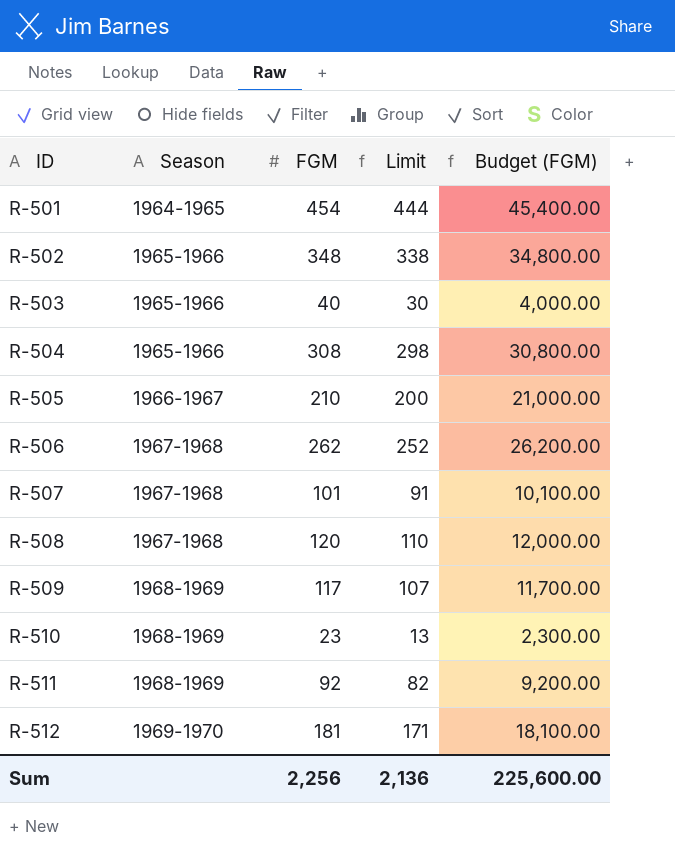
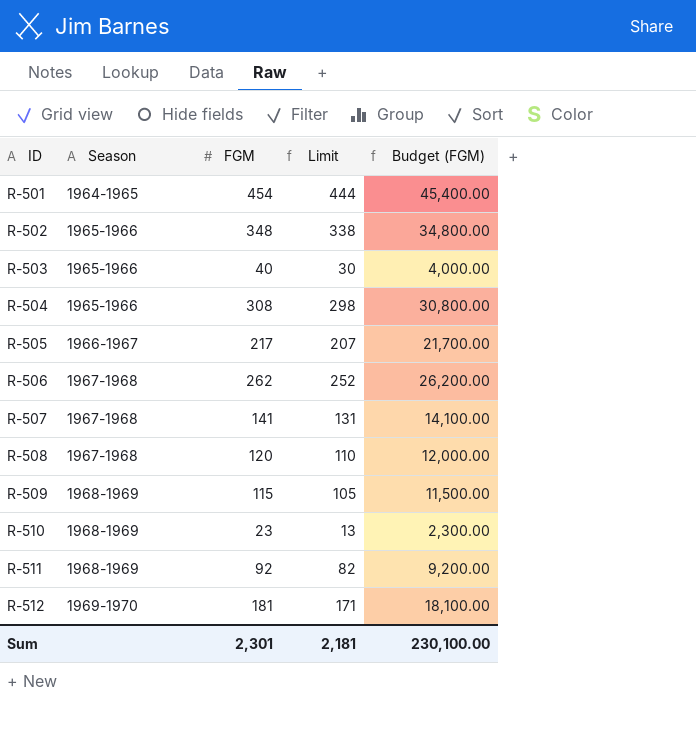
R-505 | FGM: 210 -> 217
R-505 | Limit: 200 -> 207
R-505 | Budget (FGM): 21,000.00 -> 21,700.00
R-507 | FGM: 101 -> 141
R-507 | Limit: 91 -> 131
R-507 | Budget (FGM): 10,100.00 -> 14,100.00
R-509 | FGM: 117 -> 115
R-509 | Limit: 107 -> 105
R-509 | Budget (FGM): 11,700.00 -> 11,500.00
Sum | FGM: 2,256 -> 2,301
Sum | Limit: 2,136 -> 2,181
Sum | Budget (FGM): 225,600.00 -> 230,100.00

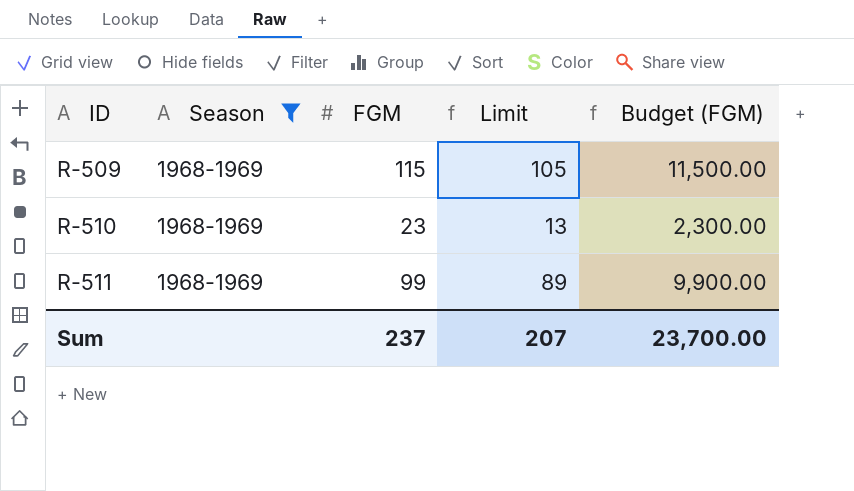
filter: none -> Season = 1968-1969
R-511 | FGM: 92 -> 99
R-511 | Limit: 82 -> 89
R-511 | Budget (FGM): 9,200.00 -> 9,900.00
Sum | FGM: 2,301 -> 237
Sum | Limit: 2,181 -> 207
Sum | Budget (FGM): 230,100.00 -> 23,700.00

